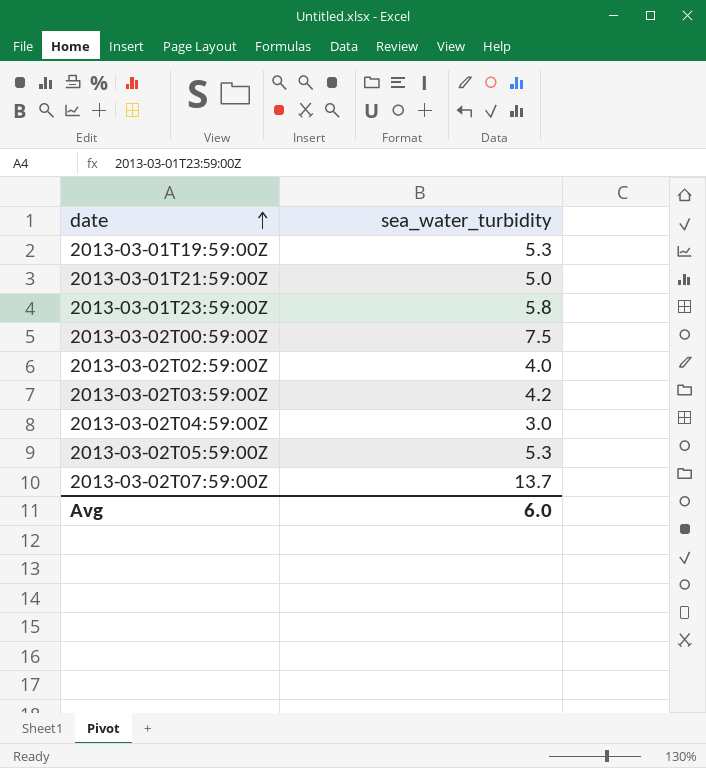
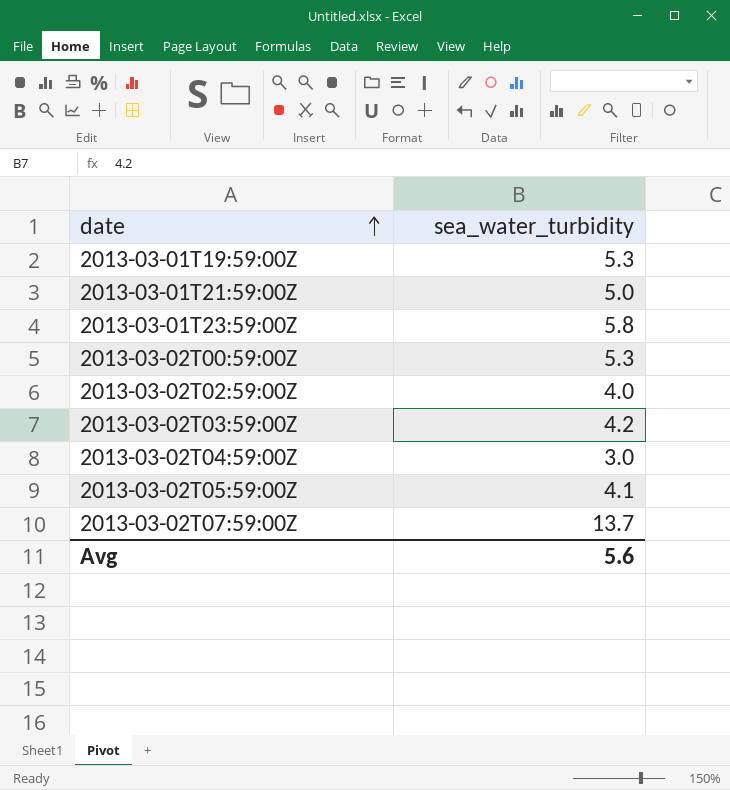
2013-03-02T00:59:00Z | sea_water_turbidity: 7.5 -> 5.3
2013-03-02T05:59:00Z | sea_water_turbidity: 5.3 -> 4.1
Avg | sea_water_turbidity: 6.0 -> 5.6

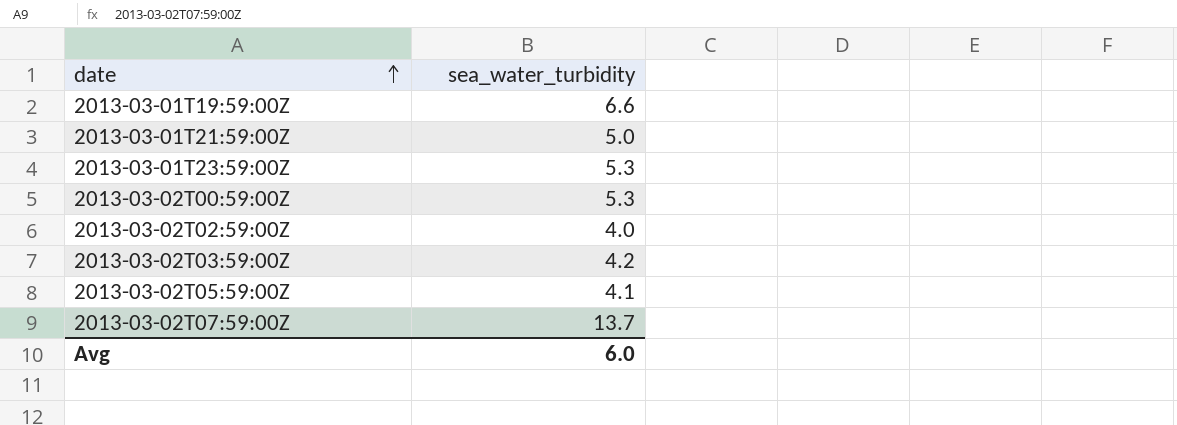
row 2013-03-02T04:59:00Z: 3.0 -> none
2013-03-01T19:59:00Z | sea_water_turbidity: 5.3 -> 6.6
2013-03-01T23:59:00Z | sea_water_turbidity: 5.8 -> 5.3
Avg | sea_water_turbidity: 5.6 -> 6.0

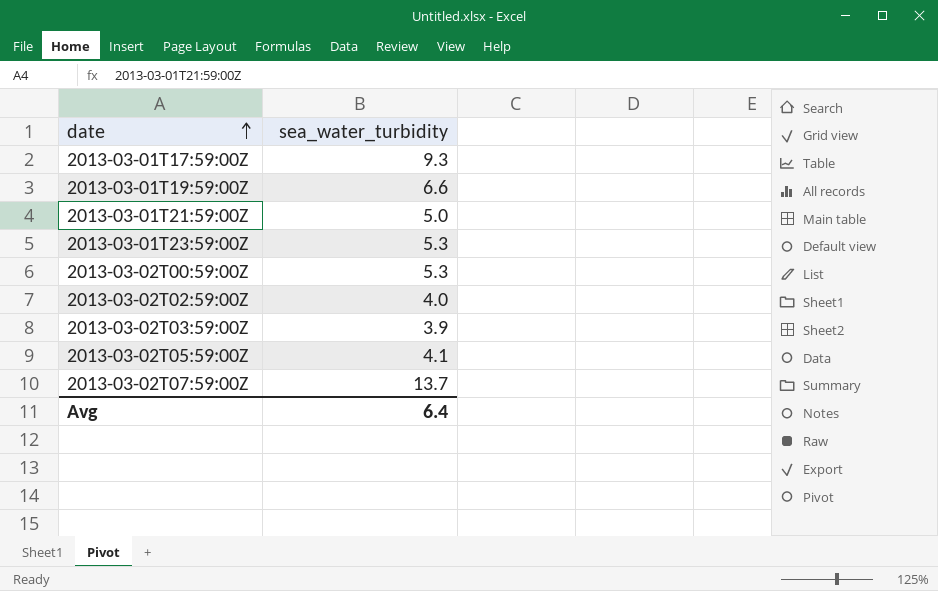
row 2013-03-01T17:59:00Z: none -> 9.3
2013-03-02T03:59:00Z | sea_water_turbidity: 4.2 -> 3.9
Avg | sea_water_turbidity: 6.0 -> 6.4

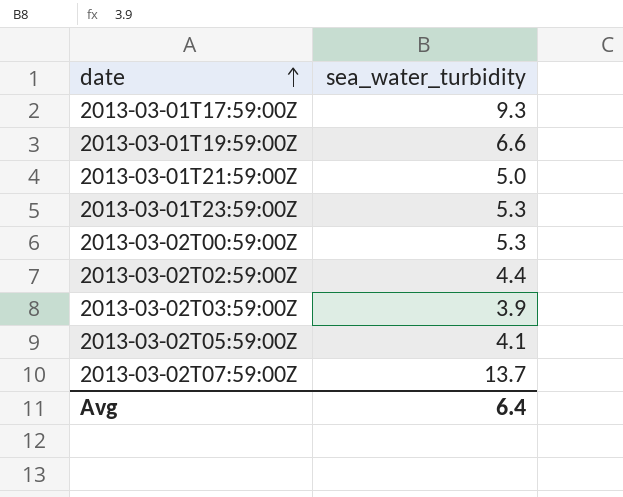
2013-03-02T02:59:00Z | sea_water_turbidity: 4.0 -> 4.4

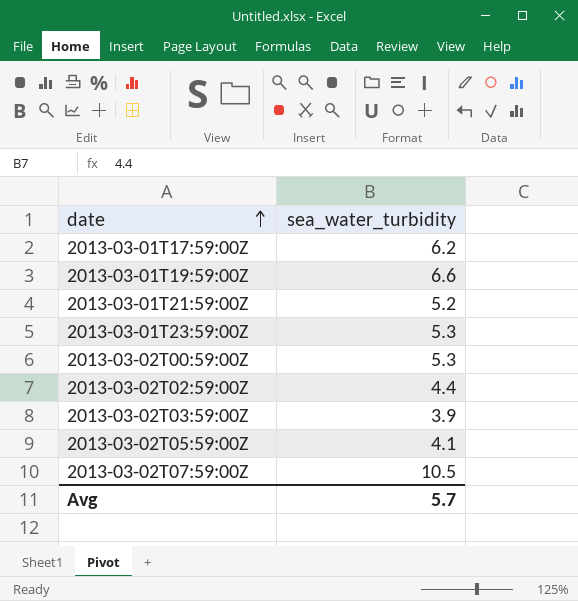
2013-03-01T17:59:00Z | sea_water_turbidity: 9.3 -> 6.2
2013-03-01T21:59:00Z | sea_water_turbidity: 5.0 -> 5.2
2013-03-02T07:59:00Z | sea_water_turbidity: 13.7 -> 10.5
Avg | sea_water_turbidity: 6.4 -> 5.7

